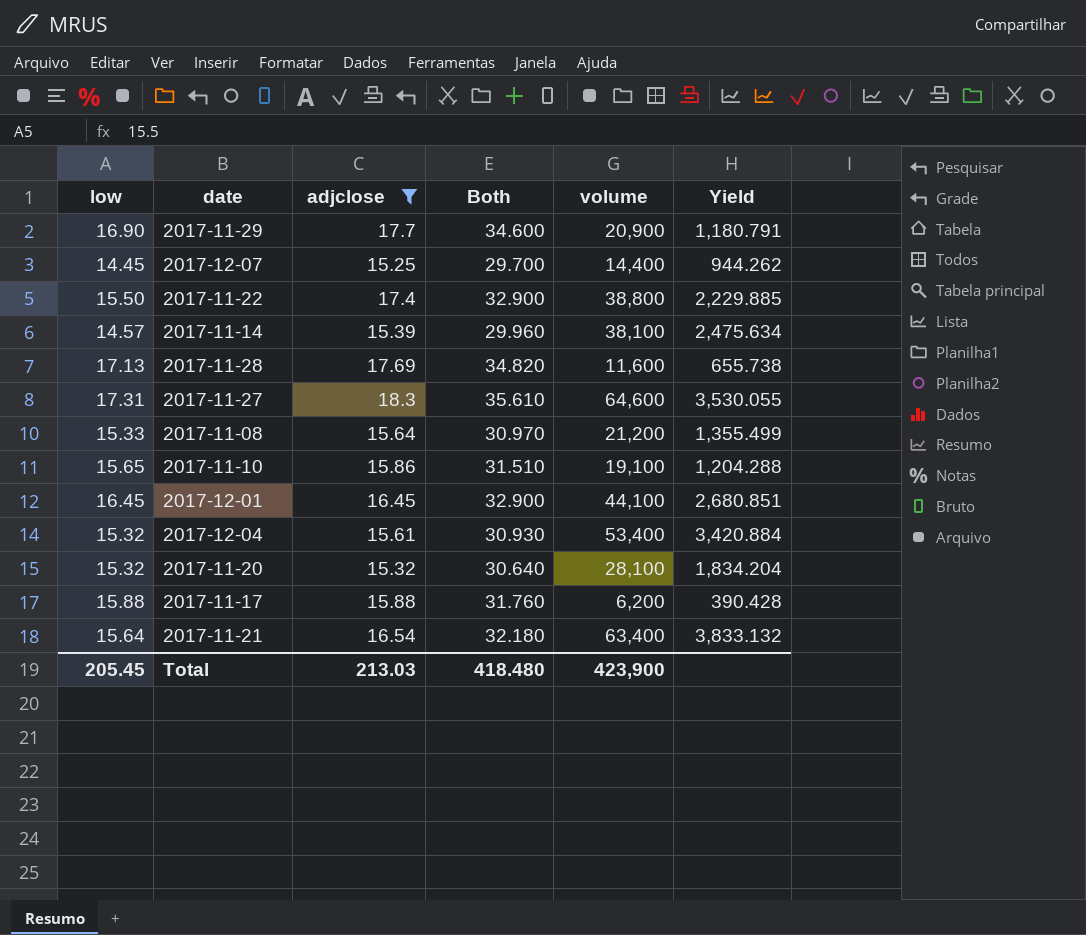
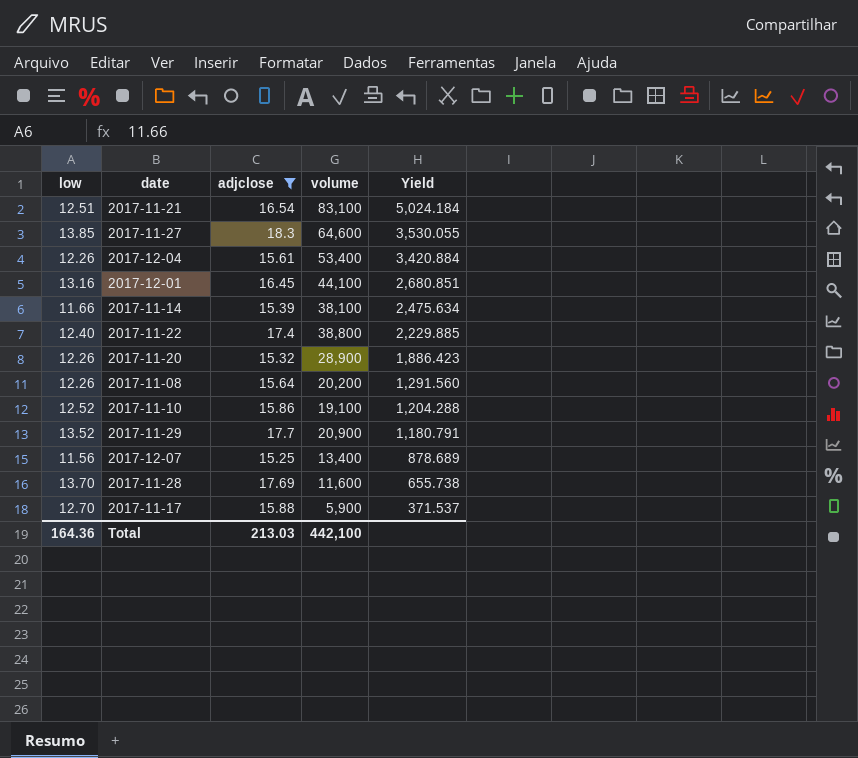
row order: none -> Yield descending
column Both | formula: [low] + [adjclose] -> none
2017-11-21 | low: 15.64 -> 12.51
2017-11-21 | volume: 63,400 -> 83,100
2017-11-21 | Yield: 3,833.132 -> 5,024.184
2017-11-27 | low: 17.31 -> 13.85
2017-12-04 | low: 15.32 -> 12.26
2017-12-01 | low: 16.45 -> 13.16
2017-11-14 | low: 14.57 -> 11.66
2017-11-22 | low: 15.50 -> 12.40
2017-11-20 | low: 15.32 -> 12.26
2017-11-20 | volume: 28,100 -> 28,900
2017-11-20 | Yield: 1,834.204 -> 1,886.423
2017-11-08 | low: 15.33 -> 12.26
2017-11-08 | volume: 21,200 -> 20,200
2017-11-08 | Yield: 1,355.499 -> 1,291.560
2017-11-10 | low: 15.65 -> 12.52
2017-11-29 | low: 16.90 -> 13.52
2017-12-07 | low: 14.45 -> 11.56
2017-12-07 | volume: 14,400 -> 13,400
2017-12-07 | Yield: 944.262 -> 878.689
2017-11-28 | low: 17.13 -> 13.70
2017-11-17 | low: 15.88 -> 12.70
2017-11-17 | volume: 6,200 -> 5,900
2017-11-17 | Yield: 390.428 -> 371.537
Total | low: 205.45 -> 164.36
Total | volume: 423,900 -> 442,100

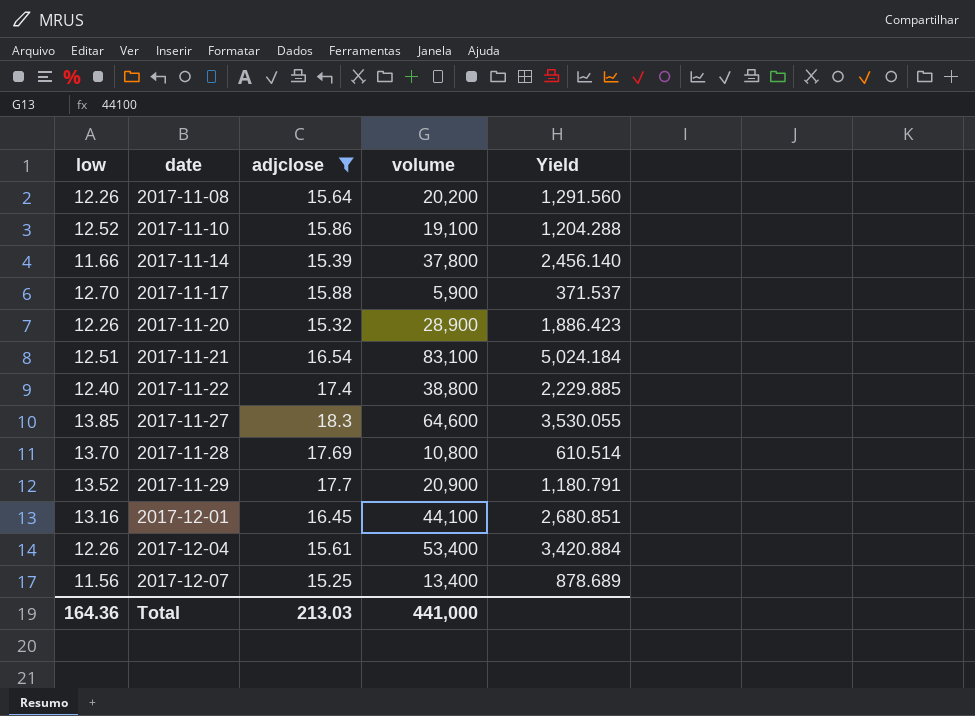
row order: Yield descending -> date ascending
2017-11-14 | volume: 38,100 -> 37,800
2017-11-14 | Yield: 2,475.634 -> 2,456.140
2017-11-28 | volume: 11,600 -> 10,800
2017-11-28 | Yield: 655.738 -> 610.514
Total | volume: 442,100 -> 441,000

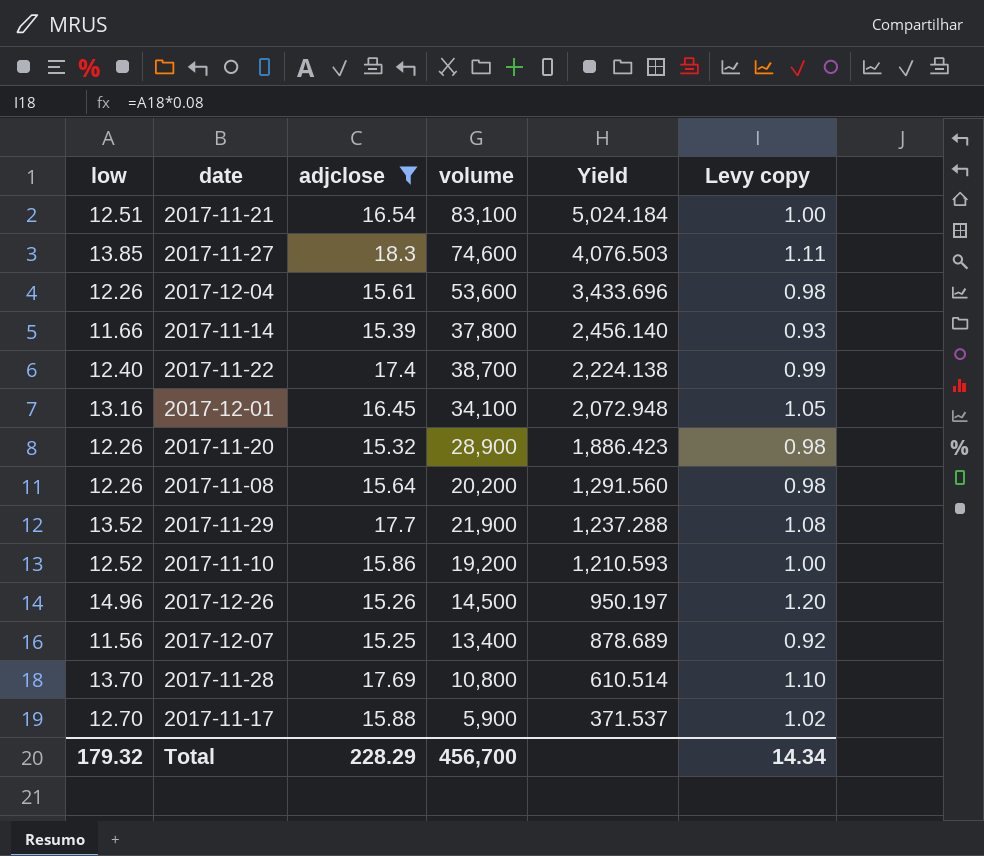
row order: date ascending -> Yield descending
column Levy copy | formula: none -> [low] * 0.08
2017-11-27 | volume: 64,600 -> 74,600
2017-11-27 | Yield: 3,530.055 -> 4,076.503
2017-12-04 | volume: 53,400 -> 53,600
2017-12-04 | Yield: 3,420.884 -> 3,433.696
2017-11-22 | volume: 38,800 -> 38,700
2017-11-22 | Yield: 2,229.885 -> 2,224.138
2017-12-01 | volume: 44,100 -> 34,100
2017-12-01 | Yield: 2,680.851 -> 2,072.948
2017-11-29 | volume: 20,900 -> 21,900
2017-11-29 | Yield: 1,180.791 -> 1,237.288
2017-11-10 | volume: 19,100 -> 19,200
2017-11-10 | Yield: 1,204.288 -> 1,210.593
row 2017-12-26: none -> 14.96 | 15.26 | 14,500 | 950.197 | 1.20
Total | low: 164.36 -> 179.32
Total | adjclose: 213.03 -> 228.29
Total | volume: 441,000 -> 456,700

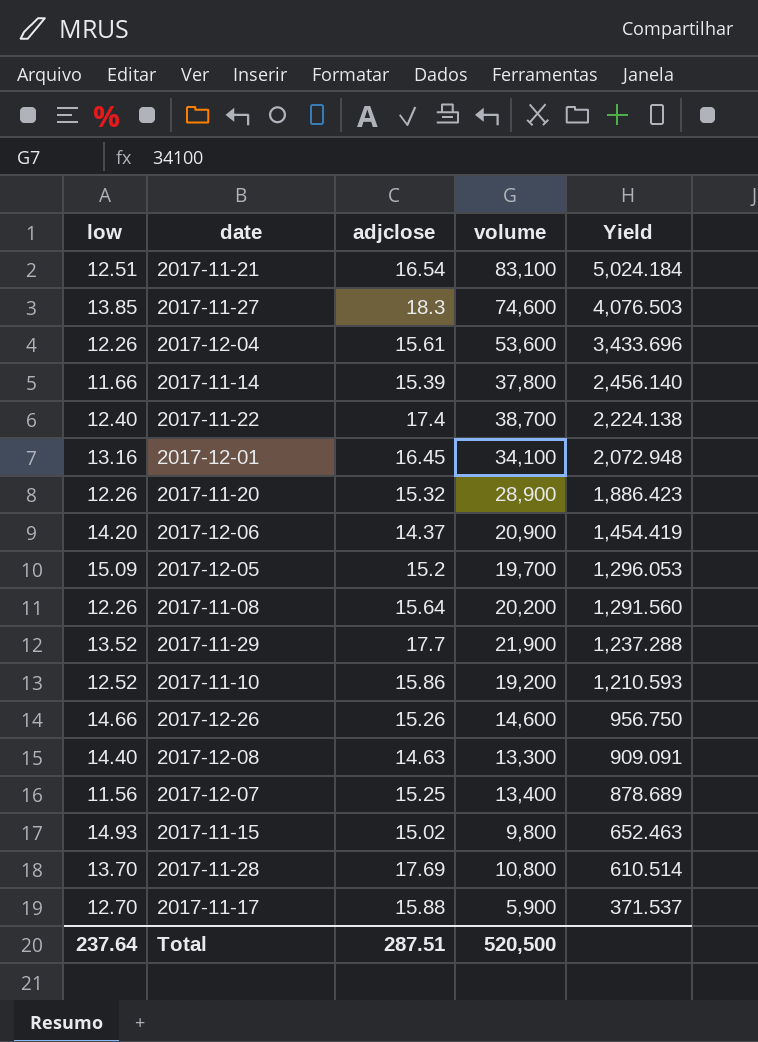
filter: adjclose >= 15.25 -> none
column Levy copy | formula: [low] * 0.08 -> none
2017-12-26 | low: 14.96 -> 14.66
2017-12-26 | volume: 14,500 -> 14,600
2017-12-26 | Yield: 950.197 -> 956.750
Total | low: 179.32 -> 237.64
Total | adjclose: 228.29 -> 287.51
Total | volume: 456,700 -> 520,500

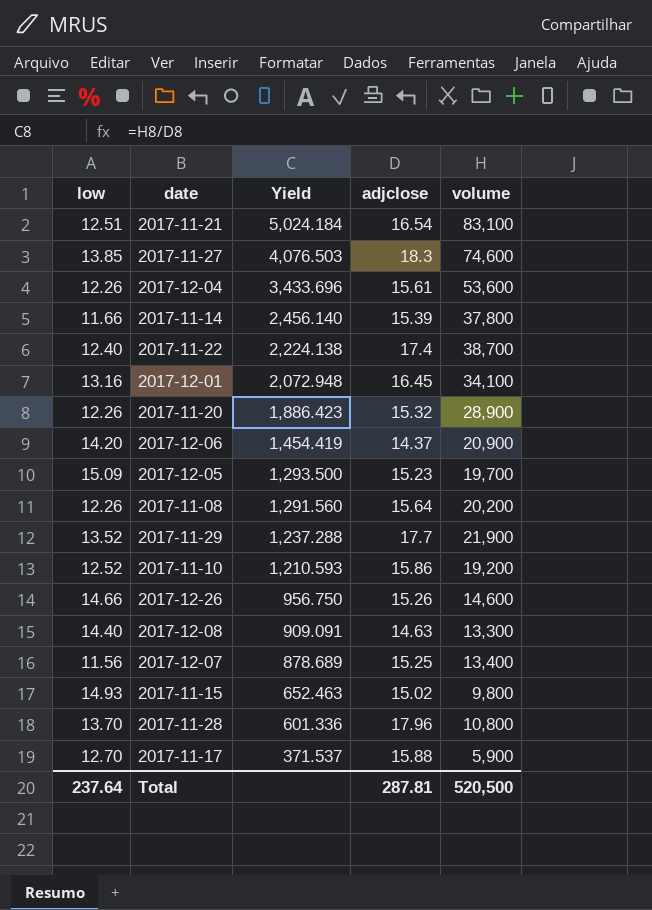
column Yield | position: 5 -> 3
2017-12-05 | Yield: 1,296.053 -> 1,293.500
2017-12-05 | adjclose: 15.2 -> 15.23
2017-11-28 | Yield: 610.514 -> 601.336
2017-11-28 | adjclose: 17.69 -> 17.96
Total | adjclose: 287.51 -> 287.81

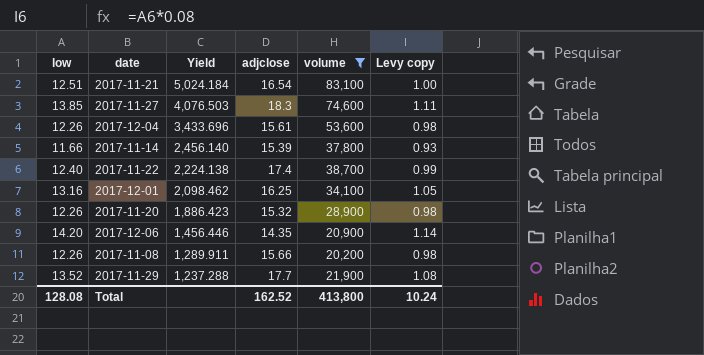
filter: none -> volume >= 20,200
column Levy copy | formula: none -> [low] * 0.08
2017-12-01 | Yield: 2,072.948 -> 2,098.462
2017-12-01 | adjclose: 16.45 -> 16.25
2017-12-06 | Yield: 1,454.419 -> 1,456.446
2017-12-06 | adjclose: 14.37 -> 14.35
2017-11-08 | Yield: 1,291.560 -> 1,289.911
2017-11-08 | adjclose: 15.64 -> 15.66
Total | low: 237.64 -> 128.08
Total | adjclose: 287.81 -> 162.52
Total | volume: 520,500 -> 413,800

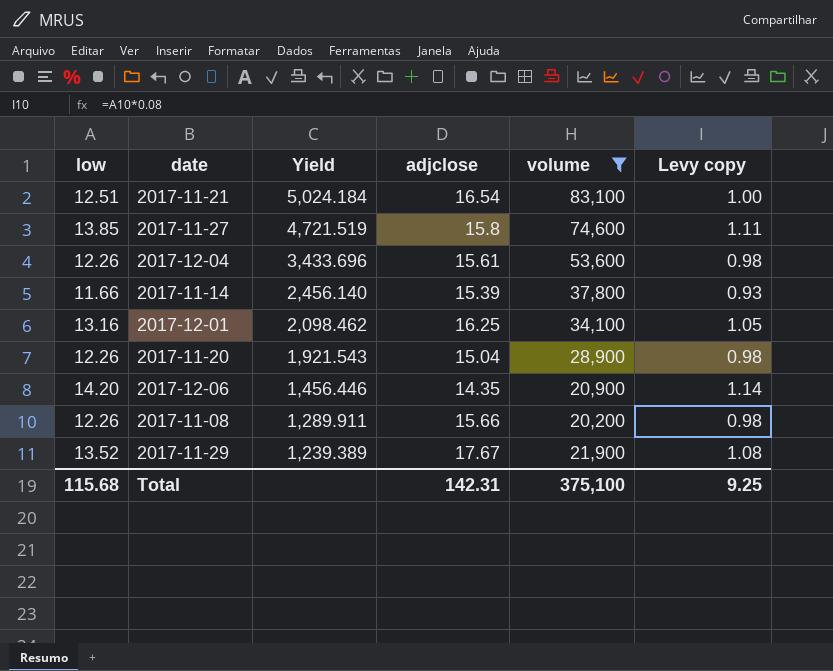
row 2017-11-22: 12.40 | 2,224.138 | 17.4 | 38,700 | 0.99 -> none
2017-11-27 | Yield: 4,076.503 -> 4,721.519
2017-11-27 | adjclose: 18.3 -> 15.8
2017-11-20 | Yield: 1,886.423 -> 1,921.543
2017-11-20 | adjclose: 15.32 -> 15.04
2017-11-29 | Yield: 1,237.288 -> 1,239.389
2017-11-29 | adjclose: 17.7 -> 17.67
Total | low: 128.08 -> 115.68
Total | adjclose: 162.52 -> 142.31
Total | volume: 413,800 -> 375,100
Total | Levy copy: 10.24 -> 9.25

